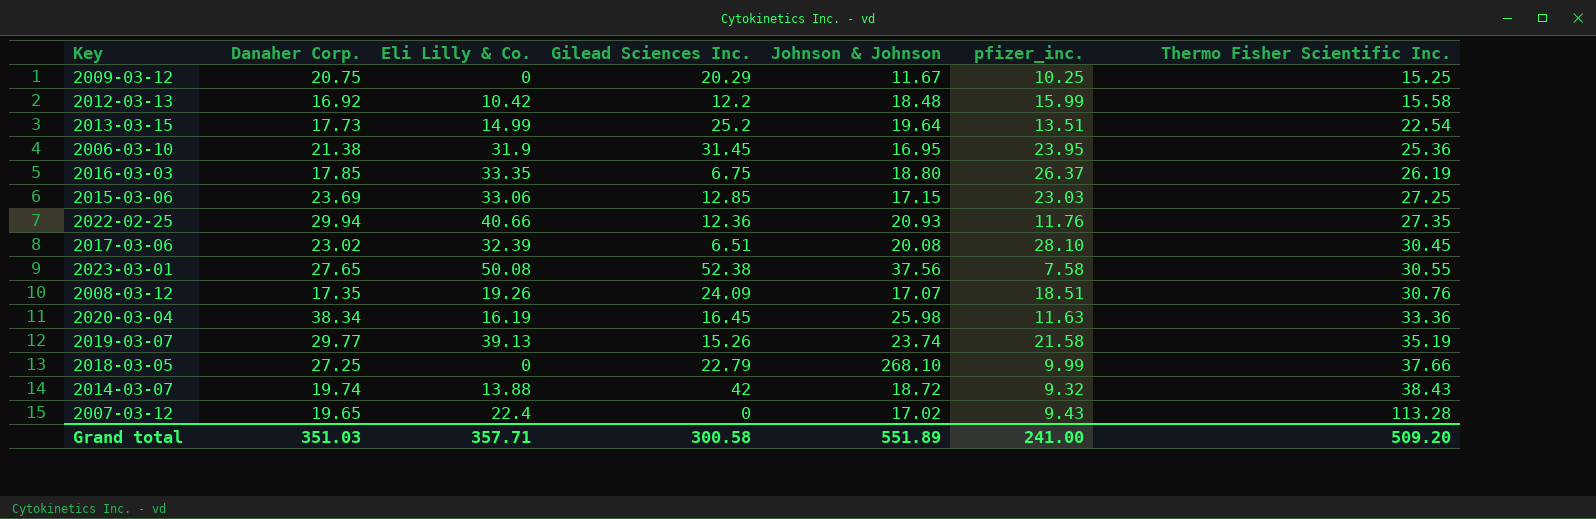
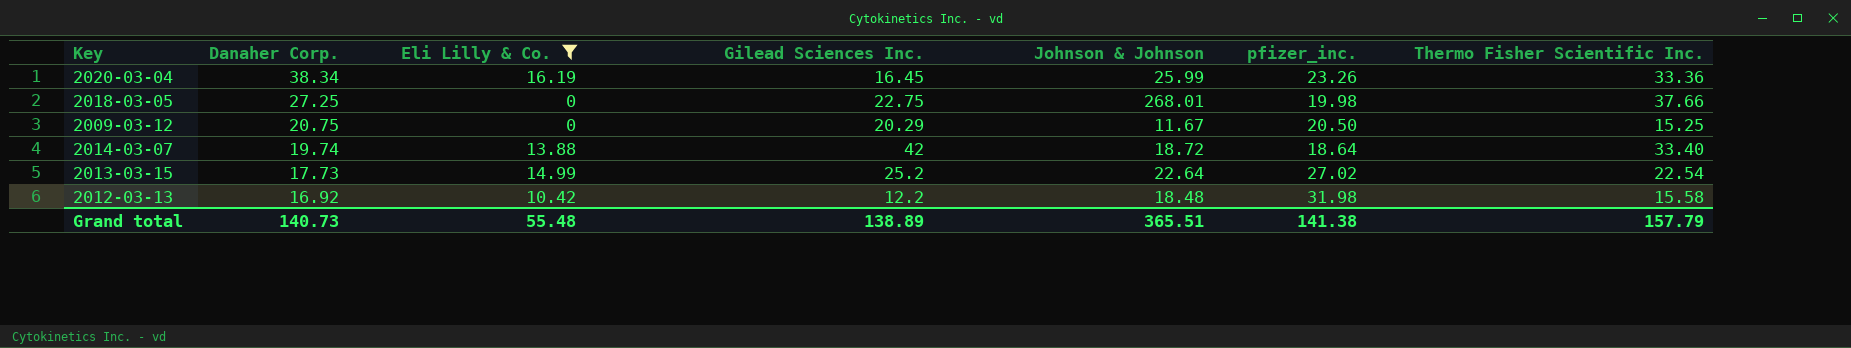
filter: none -> Eli Lilly & Co. <= 16.19
row order: Thermo Fisher Scientific Inc. ascending -> Danaher Corp. descending
2020-03-04 | Johnson & Johnson: 25.98 -> 25.99
2020-03-04 | pfizer_inc.: 11.63 -> 23.26
2018-03-05 | Gilead Sciences Inc.: 22.79 -> 22.75
2018-03-05 | Johnson & Johnson: 268.10 -> 268.01
2018-03-05 | pfizer_inc.: 9.99 -> 19.98
2009-03-12 | pfizer_inc.: 10.25 -> 20.50
2014-03-07 | pfizer_inc.: 9.32 -> 18.64
2014-03-07 | Thermo Fisher Scientific Inc.: 38.43 -> 33.40
2013-03-15 | Johnson & Johnson: 19.64 -> 22.64
2013-03-15 | pfizer_inc.: 13.51 -> 27.02
2012-03-13 | pfizer_inc.: 15.99 -> 31.98
Grand total | Danaher Corp.: 351.03 -> 140.73
Grand total | Eli Lilly & Co.: 357.71 -> 55.48
Grand total | Gilead Sciences Inc.: 300.58 -> 138.89
Grand total | Johnson & Johnson: 551.89 -> 365.51
Grand total | pfizer_inc.: 241.00 -> 141.38
Grand total | Thermo Fisher Scientific Inc.: 509.20 -> 157.79

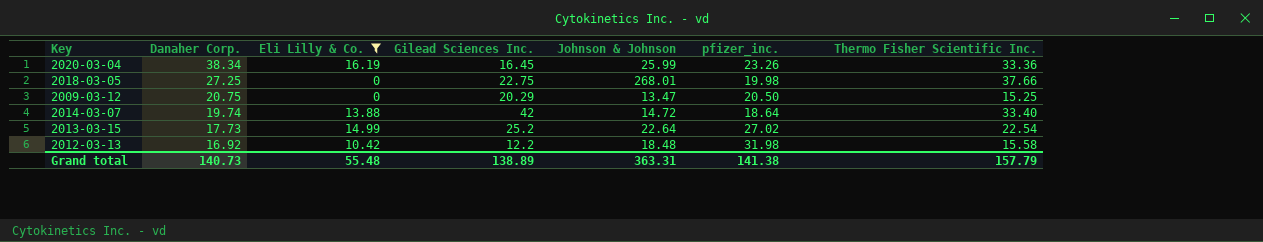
2009-03-12 | Johnson & Johnson: 11.67 -> 13.47
2014-03-07 | Johnson & Johnson: 18.72 -> 14.72
Grand total | Johnson & Johnson: 365.51 -> 363.31

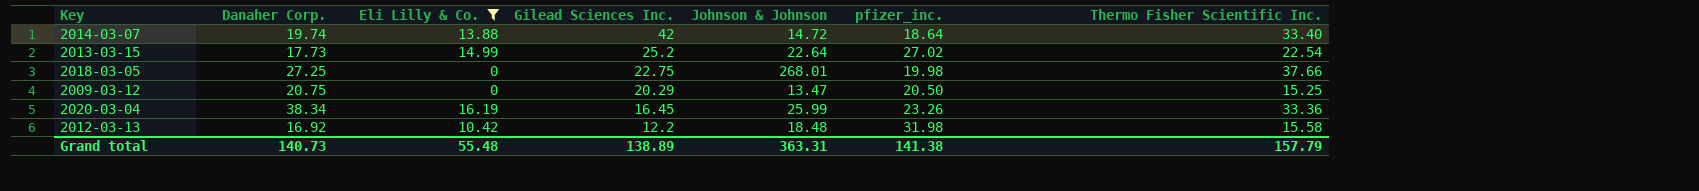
row order: Danaher Corp. descending -> Gilead Sciences Inc. descending

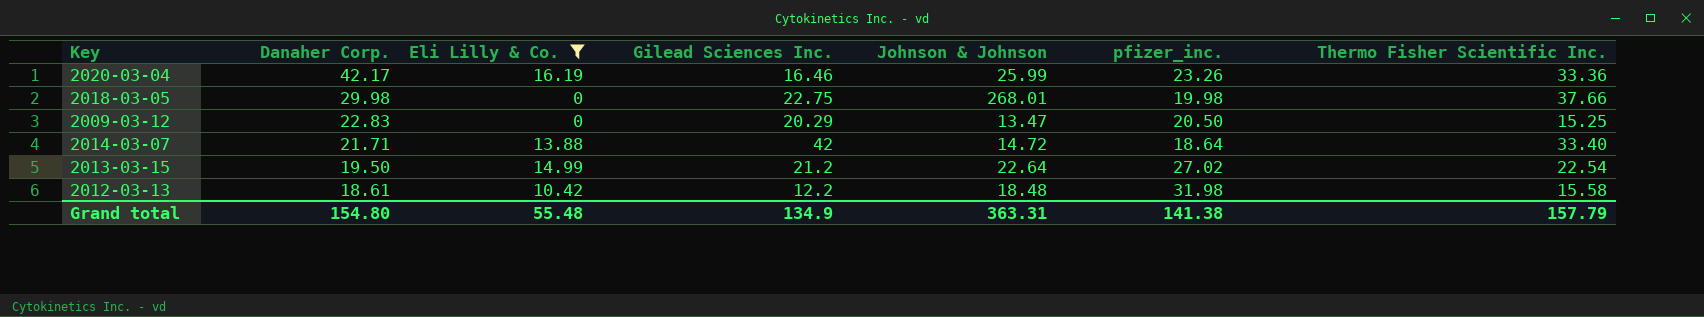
row order: Gilead Sciences Inc. descending -> Danaher Corp. descending
2020-03-04 | Danaher Corp.: 38.34 -> 42.17
2020-03-04 | Gilead Sciences Inc.: 16.45 -> 16.46
2018-03-05 | Danaher Corp.: 27.25 -> 29.98
2009-03-12 | Danaher Corp.: 20.75 -> 22.83
2014-03-07 | Danaher Corp.: 19.74 -> 21.71
2013-03-15 | Danaher Corp.: 17.73 -> 19.50
2013-03-15 | Gilead Sciences Inc.: 25.2 -> 21.2
2012-03-13 | Danaher Corp.: 16.92 -> 18.61
Grand total | Danaher Corp.: 140.73 -> 154.80
Grand total | Gilead Sciences Inc.: 138.89 -> 134.9

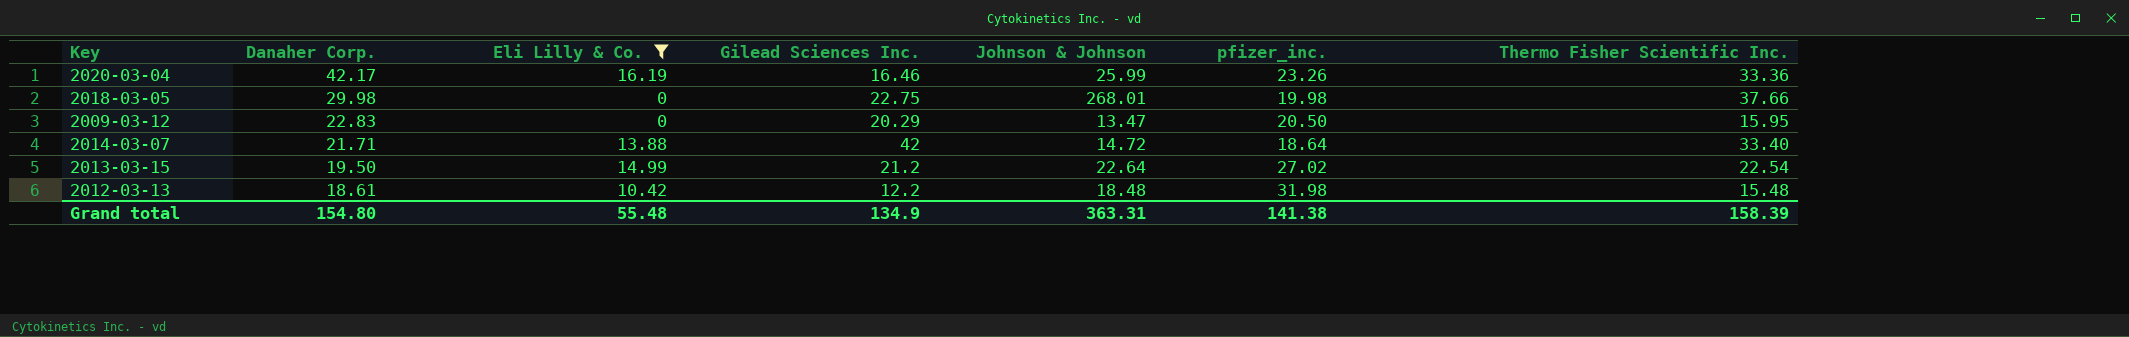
2009-03-12 | Thermo Fisher Scientific Inc.: 15.25 -> 15.95
2012-03-13 | Thermo Fisher Scientific Inc.: 15.58 -> 15.48
Grand total | Thermo Fisher Scientific Inc.: 157.79 -> 158.39

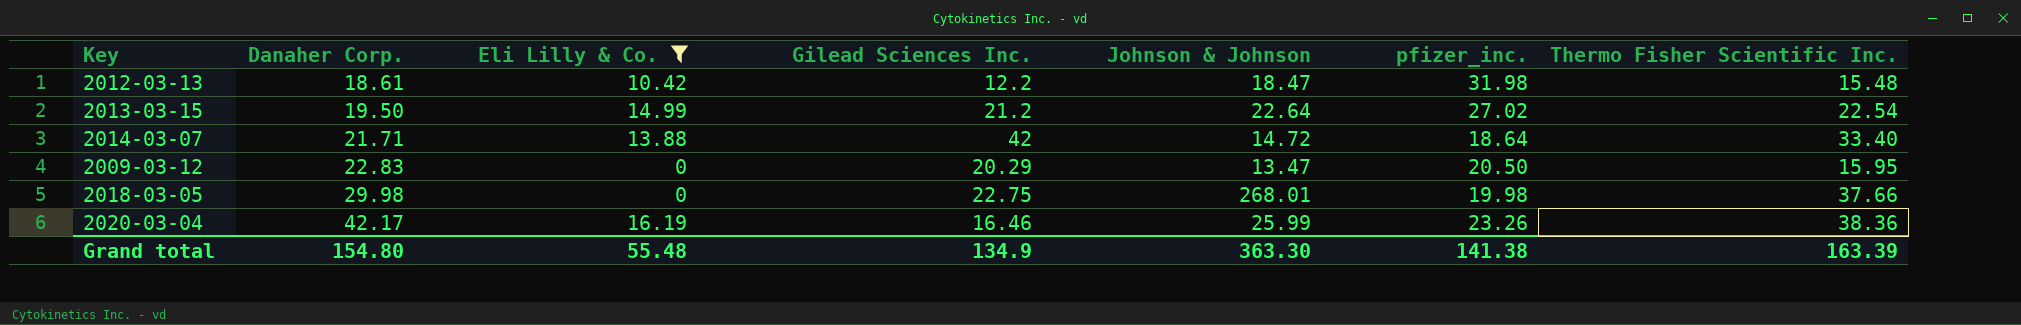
row order: Danaher Corp. descending -> Danaher Corp. ascending
2012-03-13 | Johnson & Johnson: 18.48 -> 18.47
2020-03-04 | Thermo Fisher Scientific Inc.: 33.36 -> 38.36
Grand total | Johnson & Johnson: 363.31 -> 363.30
Grand total | Thermo Fisher Scientific Inc.: 158.39 -> 163.39

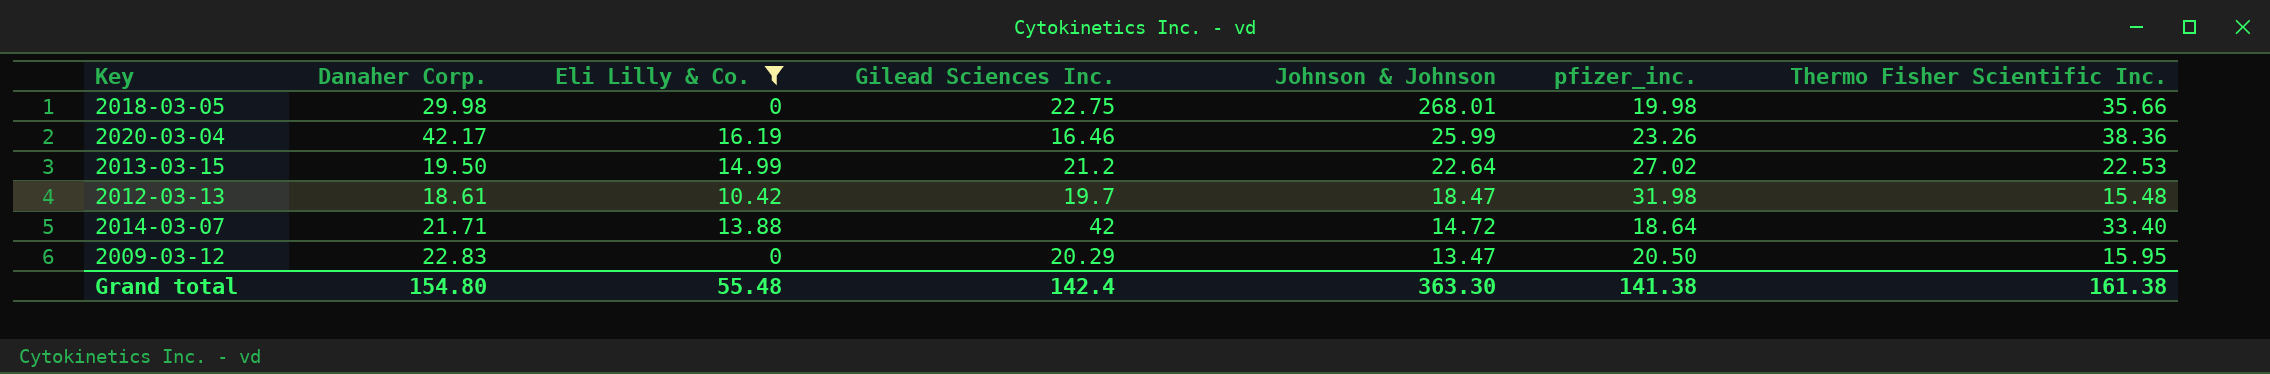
row order: Danaher Corp. ascending -> Johnson & Johnson descending
2018-03-05 | Thermo Fisher Scientific Inc.: 37.66 -> 35.66
2013-03-15 | Thermo Fisher Scientific Inc.: 22.54 -> 22.53
2012-03-13 | Gilead Sciences Inc.: 12.2 -> 19.7
Grand total | Gilead Sciences Inc.: 134.9 -> 142.4
Grand total | Thermo Fisher Scientific Inc.: 163.39 -> 161.38

